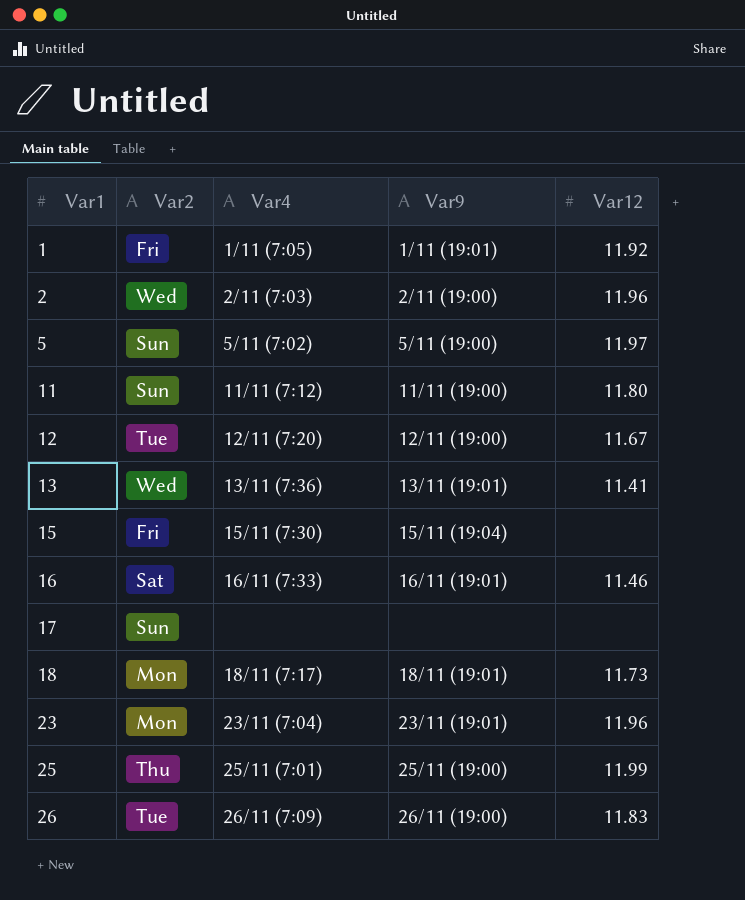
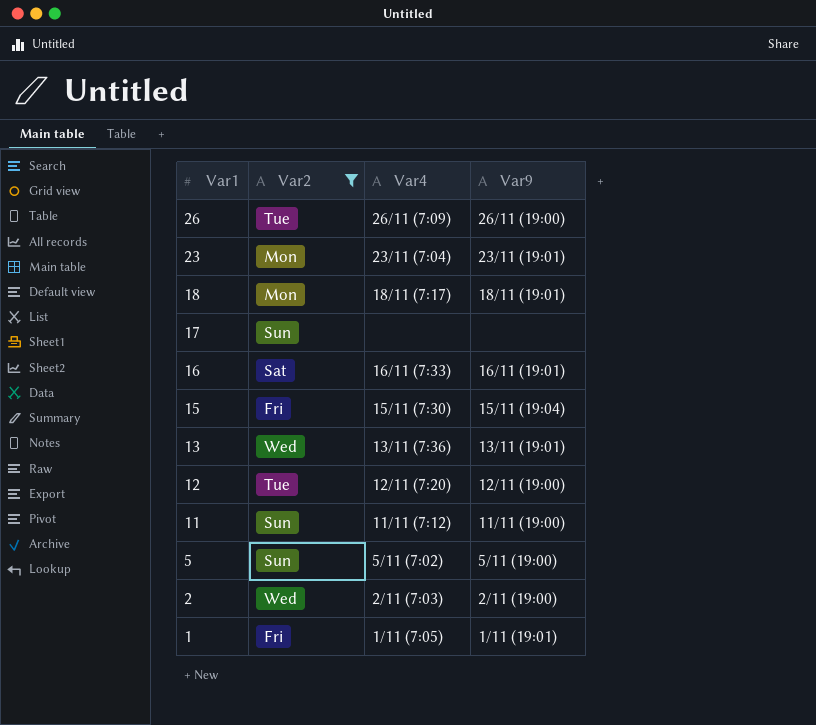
filter: none -> Var2 != Thu
row order: Var1 ascending -> Var1 descending
column Var12 | position: 5 -> none

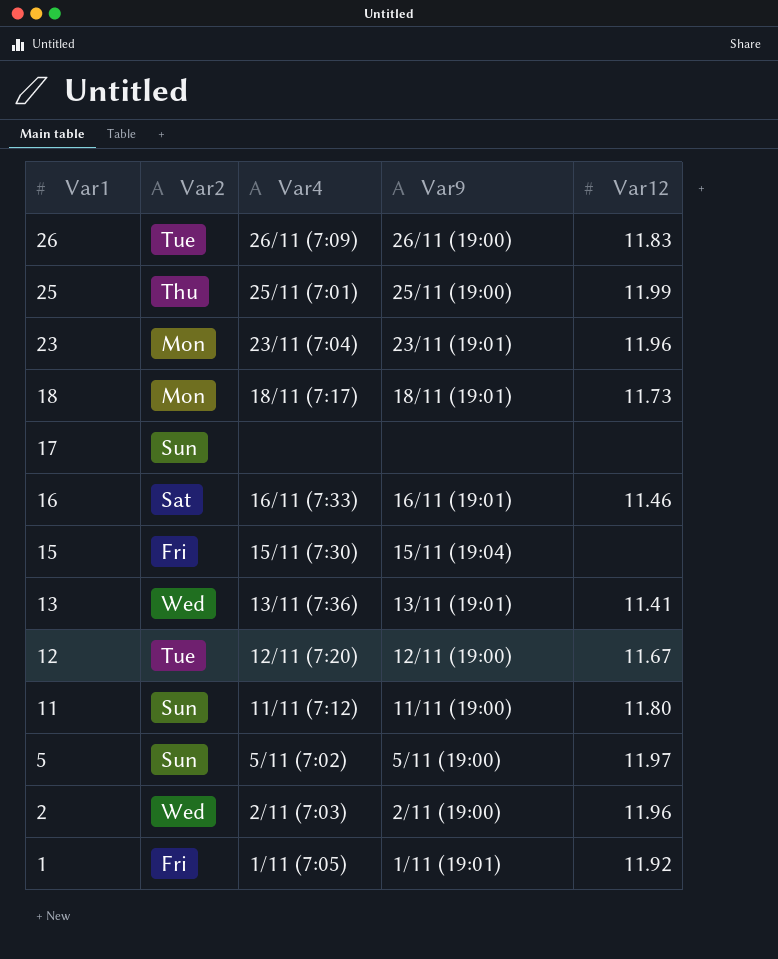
filter: Var2 != Thu -> none
column Var12 | position: none -> 5

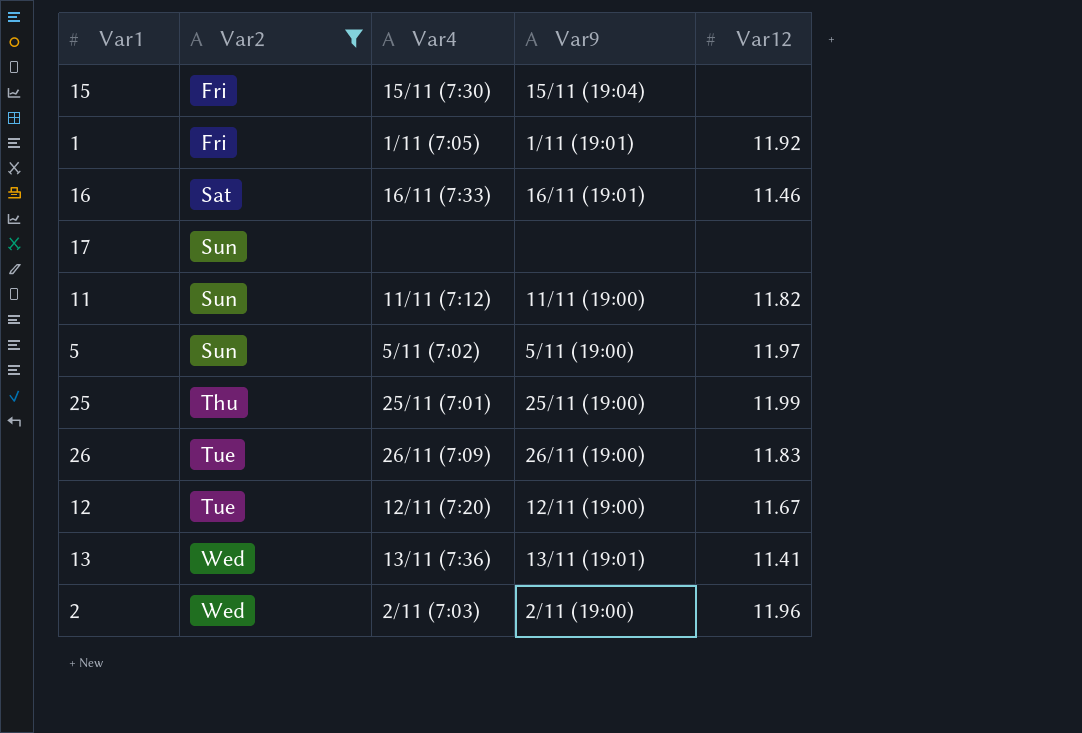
filter: none -> Var2 != Mon
row order: Var1 descending -> Var2 ascending
11 | Var12: 11.80 -> 11.82

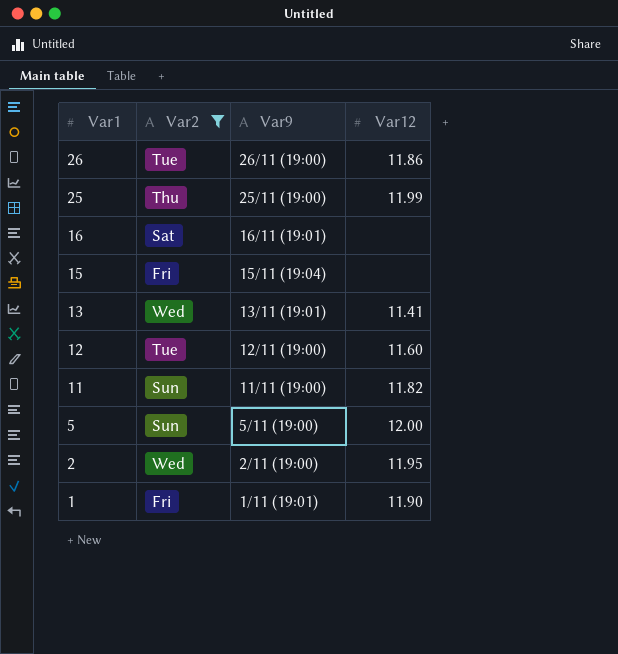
row order: Var2 ascending -> Var1 descending
column Var4 | position: 3 -> none
row 17: Sun | none | none | none -> none
26 | Var12: 11.83 -> 11.86
16 | Var12: 11.46 -> none
12 | Var12: 11.67 -> 11.60
5 | Var12: 11.97 -> 12.00
2 | Var12: 11.96 -> 11.95
1 | Var12: 11.92 -> 11.90

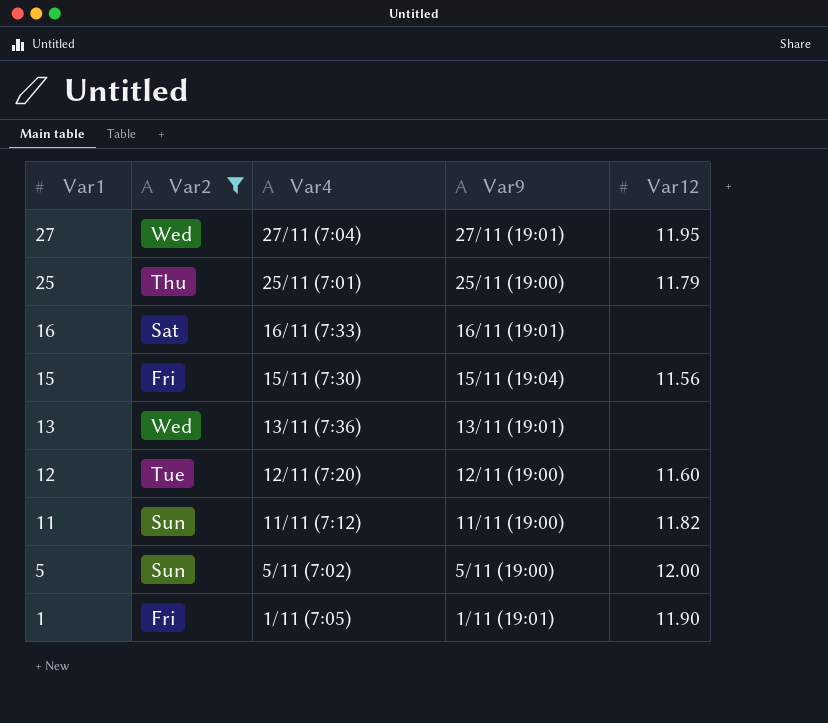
column Var4 | position: none -> 3
row 26: Tue | 26/11 (19:00) | 11.86 -> none
row 2: Wed | 2/11 (19:00) | 11.95 -> none
row 27: none -> Wed | 27/11 (7:04) | 27/11 (19:01) | 11.95
25 | Var12: 11.99 -> 11.79
15 | Var12: none -> 11.56
13 | Var12: 11.41 -> none

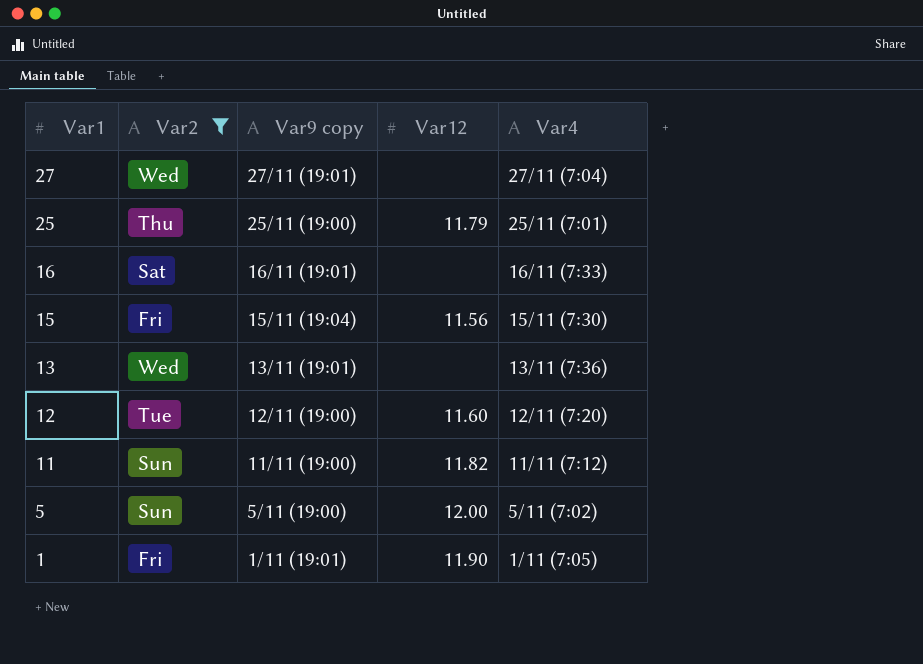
column name: Var9 -> Var9 copy
column Var4 | position: 3 -> 5
27 | Var12: 11.95 -> none

